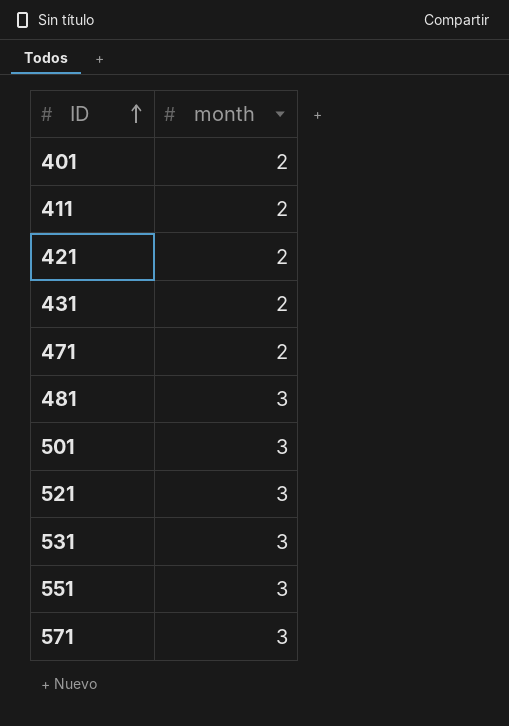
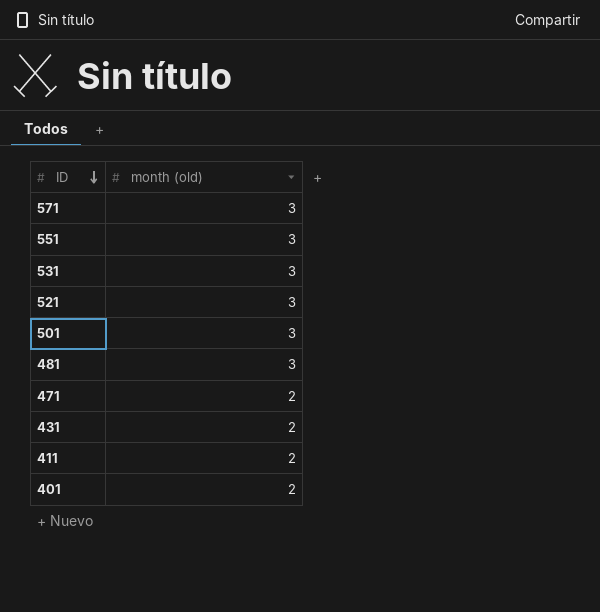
row order: ID ascending -> ID descending
column name: month -> month (old)
row 421: 2 -> none

